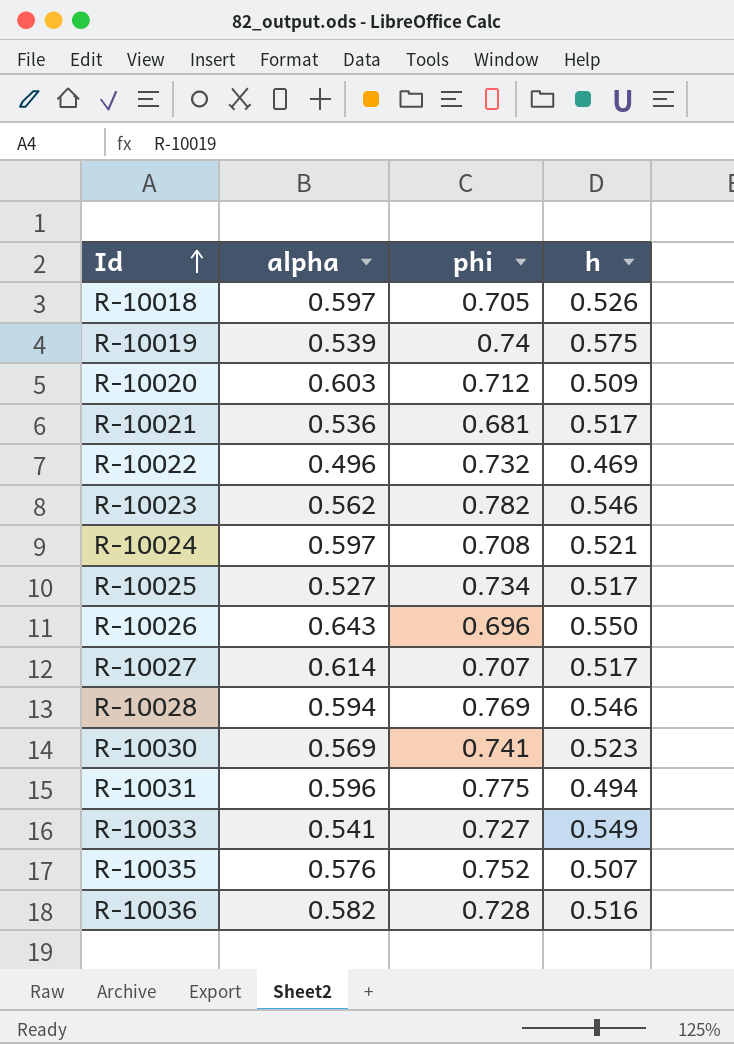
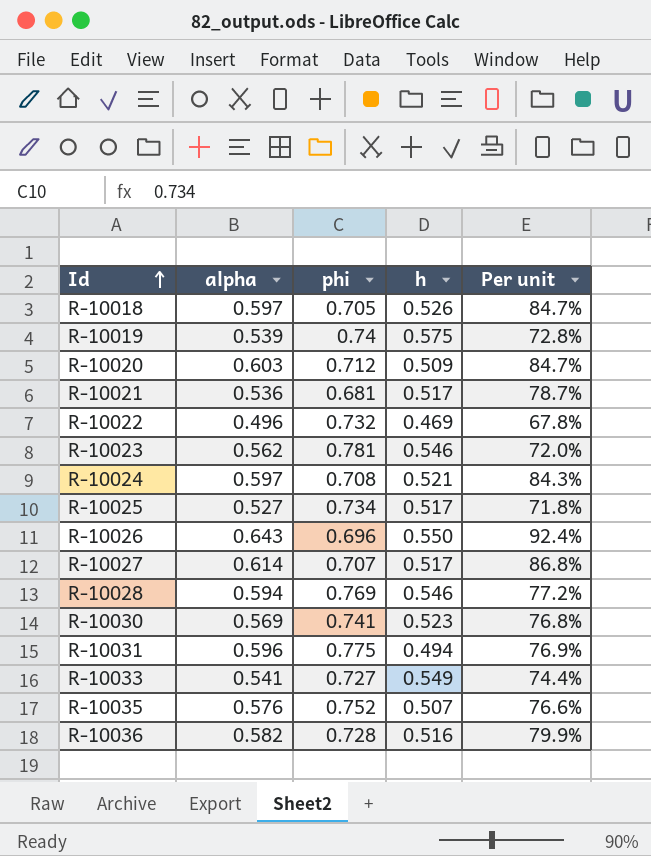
column Per unit | formula: none -> [alpha] / [phi]
R-10023 | phi: 0.782 -> 0.781

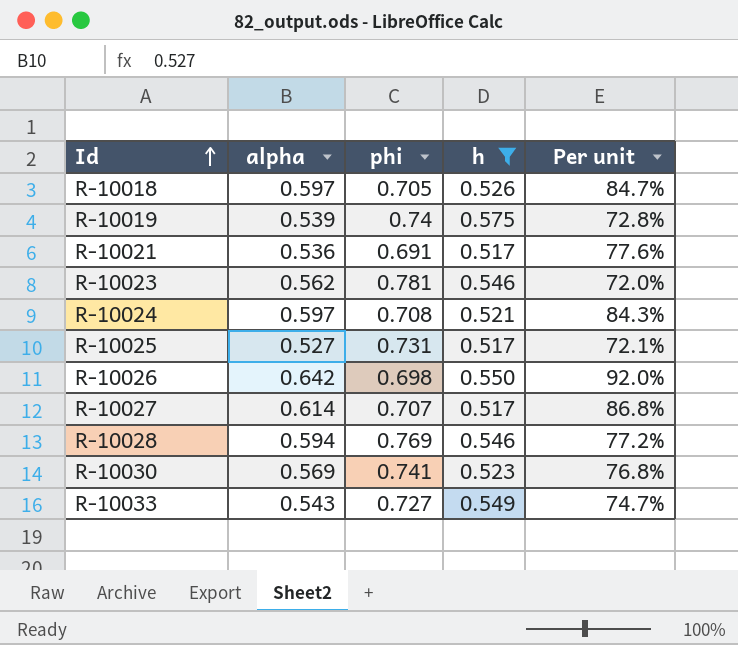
filter: none -> h >= 0.517
R-10021 | phi: 0.681 -> 0.691
R-10021 | Per unit: 78.7% -> 77.6%
R-10025 | phi: 0.734 -> 0.731
R-10025 | Per unit: 71.8% -> 72.1%
R-10026 | alpha: 0.643 -> 0.642
R-10026 | phi: 0.696 -> 0.698
R-10026 | Per unit: 92.4% -> 92.0%
R-10033 | alpha: 0.541 -> 0.543
R-10033 | Per unit: 74.4% -> 74.7%

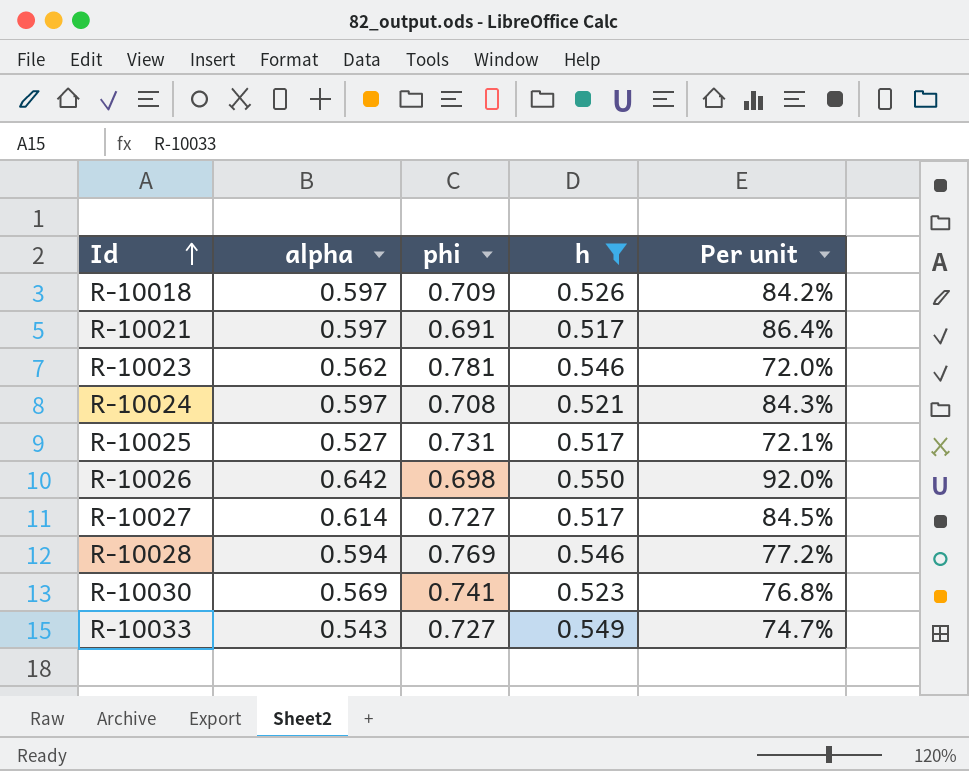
row R-10019: 0.539 | 0.74 | 0.575 | 72.8% -> none
R-10018 | phi: 0.705 -> 0.709
R-10018 | Per unit: 84.7% -> 84.2%
R-10021 | alpha: 0.536 -> 0.597
R-10021 | Per unit: 77.6% -> 86.4%
R-10027 | phi: 0.707 -> 0.727
R-10027 | Per unit: 86.8% -> 84.5%

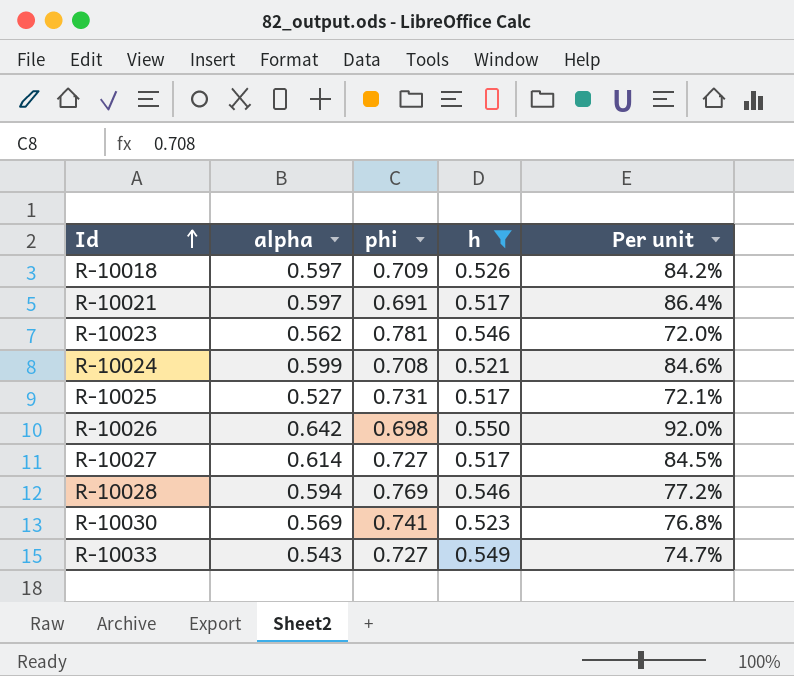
R-10024 | alpha: 0.597 -> 0.599
R-10024 | Per unit: 84.3% -> 84.6%

